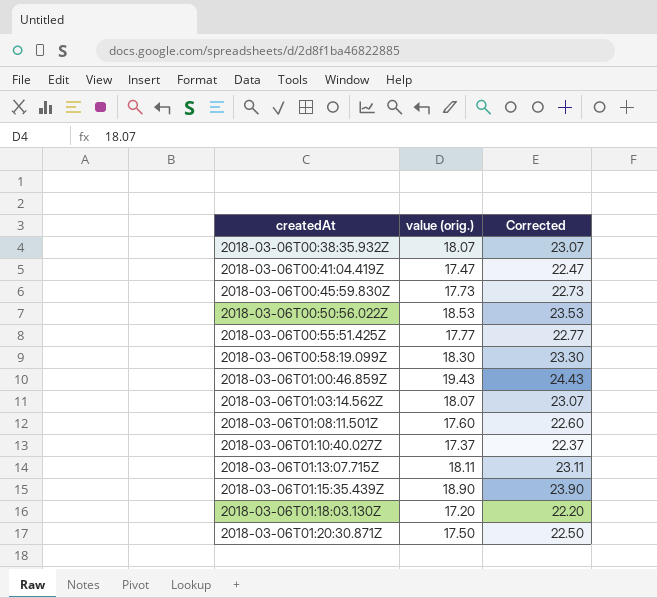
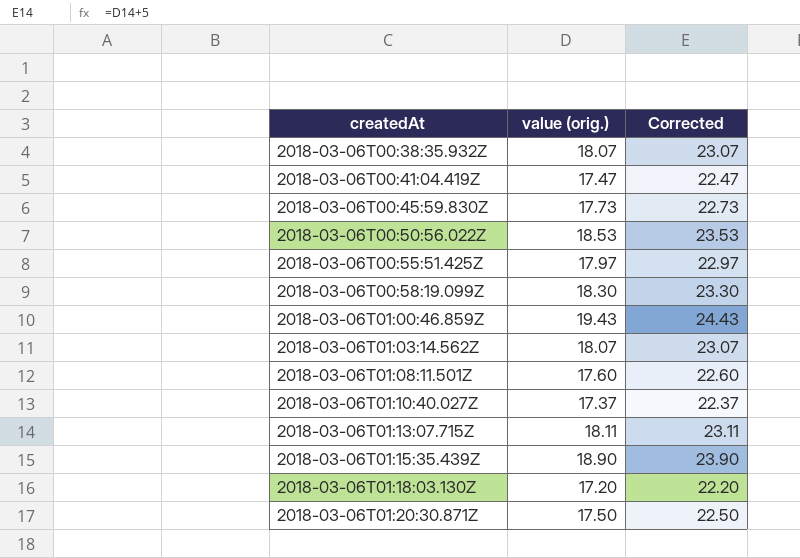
2018-03-06T00:55:51.425Z | value (orig.): 17.77 -> 17.97
2018-03-06T00:55:51.425Z | Corrected: 22.77 -> 22.97

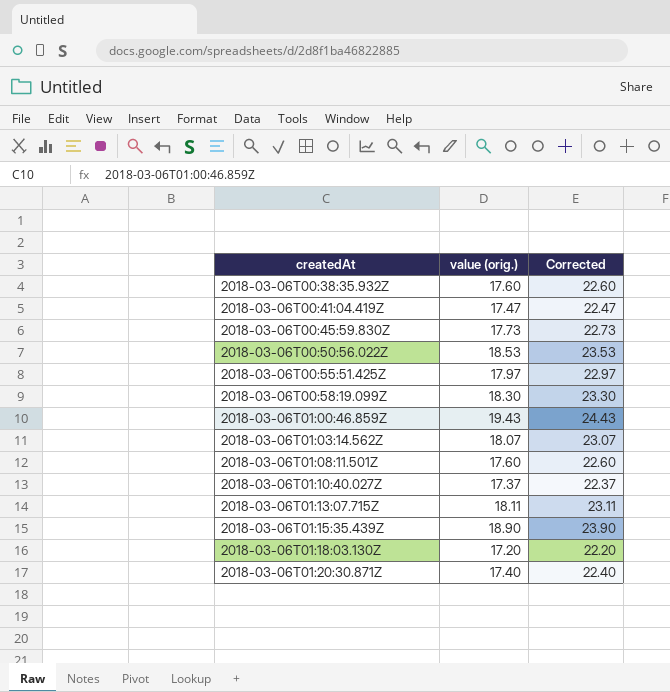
2018-03-06T00:38:35.932Z | value (orig.): 18.07 -> 17.60
2018-03-06T00:38:35.932Z | Corrected: 23.07 -> 22.60
2018-03-06T01:20:30.871Z | value (orig.): 17.50 -> 17.40
2018-03-06T01:20:30.871Z | Corrected: 22.50 -> 22.40

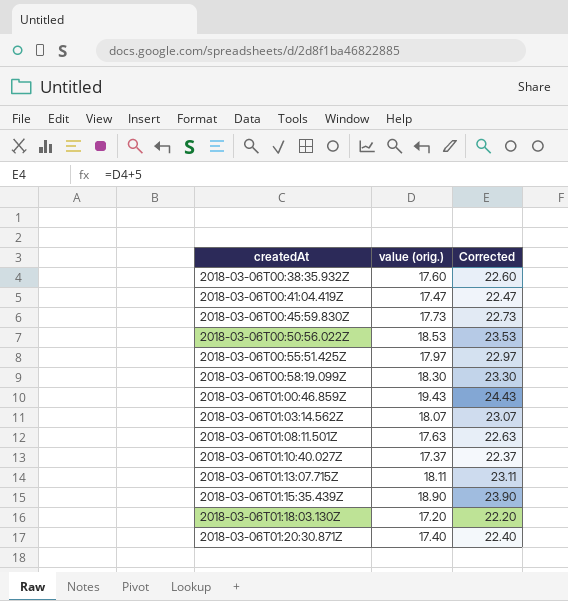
2018-03-06T01:08:11.501Z | value (orig.): 17.60 -> 17.63
2018-03-06T01:08:11.501Z | Corrected: 22.60 -> 22.63

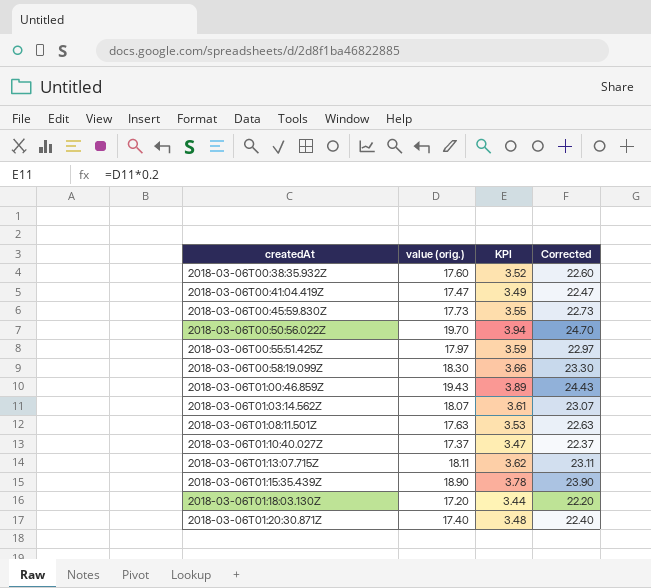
column KPI | formula: none -> [value (orig.)] * 0.2
2018-03-06T00:50:56.022Z | value (orig.): 18.53 -> 19.70
2018-03-06T00:50:56.022Z | Corrected: 23.53 -> 24.70

